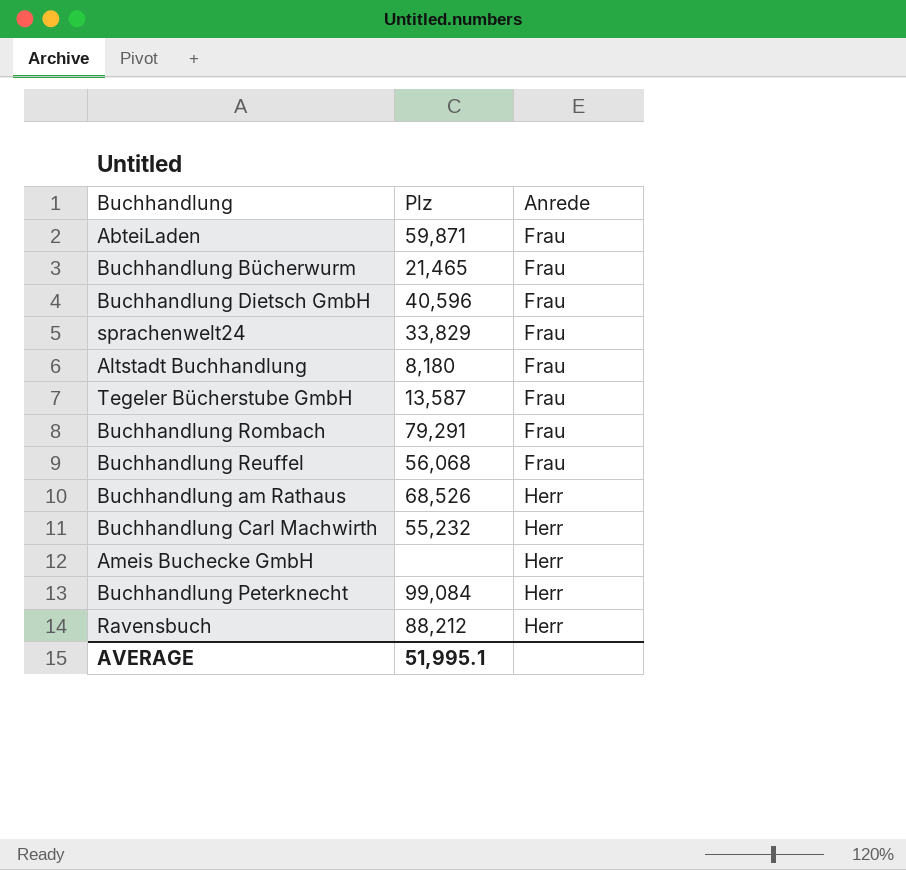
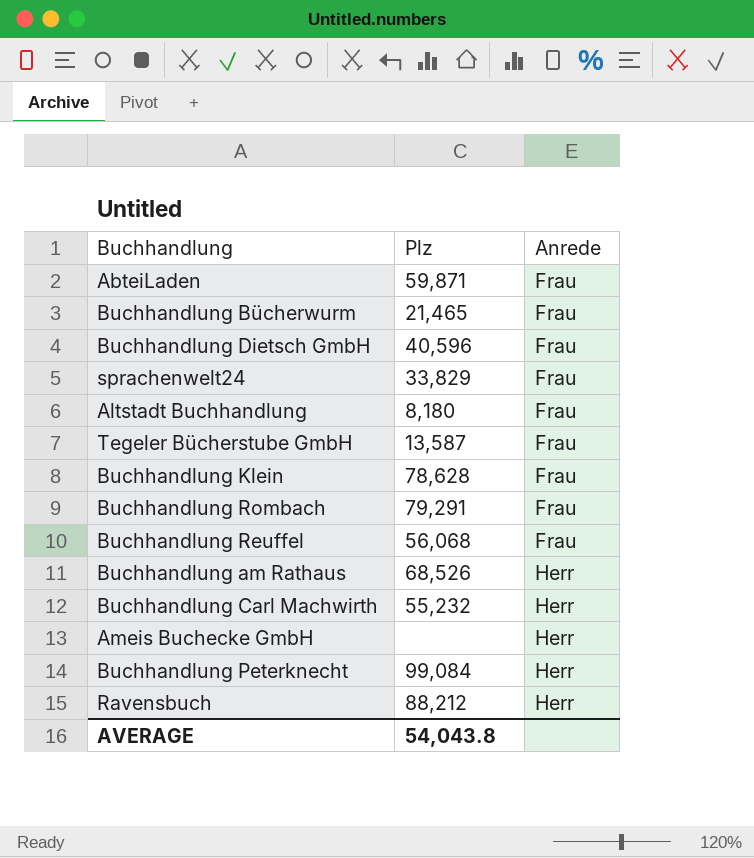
row Buchhandlung Klein: none -> 78,628 | Frau
AVERAGE | Plz: 51,995.1 -> 54,043.8

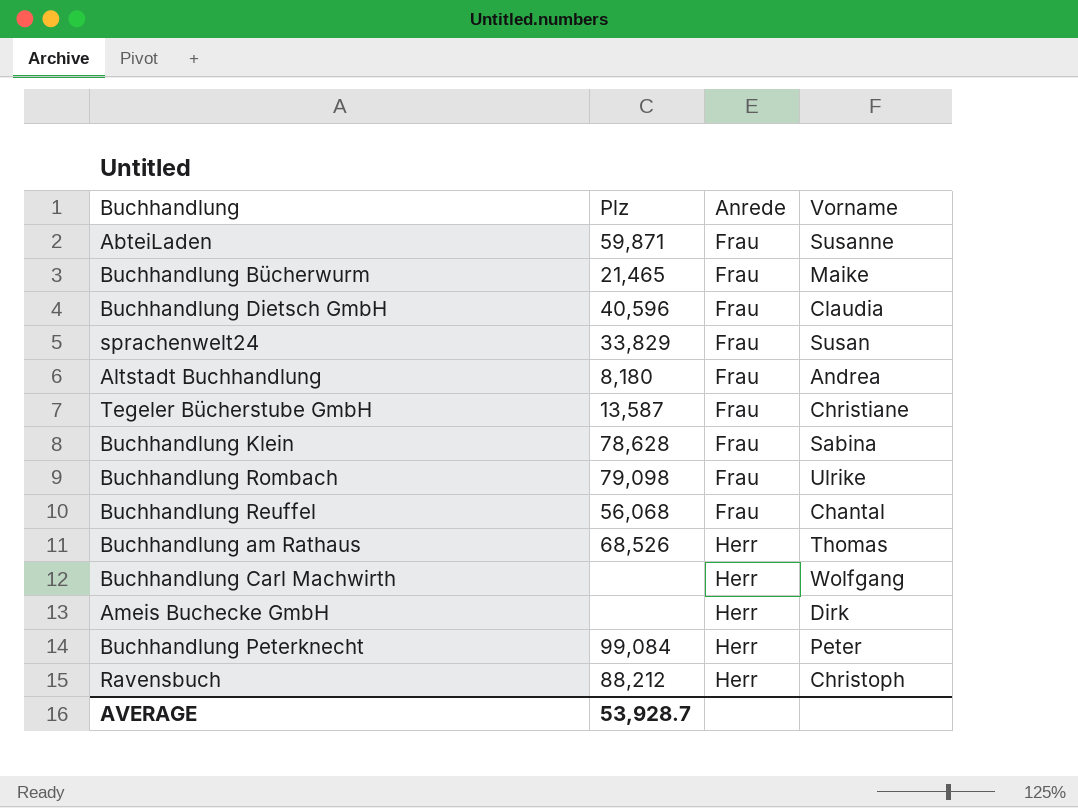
column Vorname | position: none -> 4
Buchhandlung Rombach | Plz: 79,291 -> 79,098
Buchhandlung Carl Machwirth | Plz: 55,232 -> none
AVERAGE | Plz: 54,043.8 -> 53,928.7

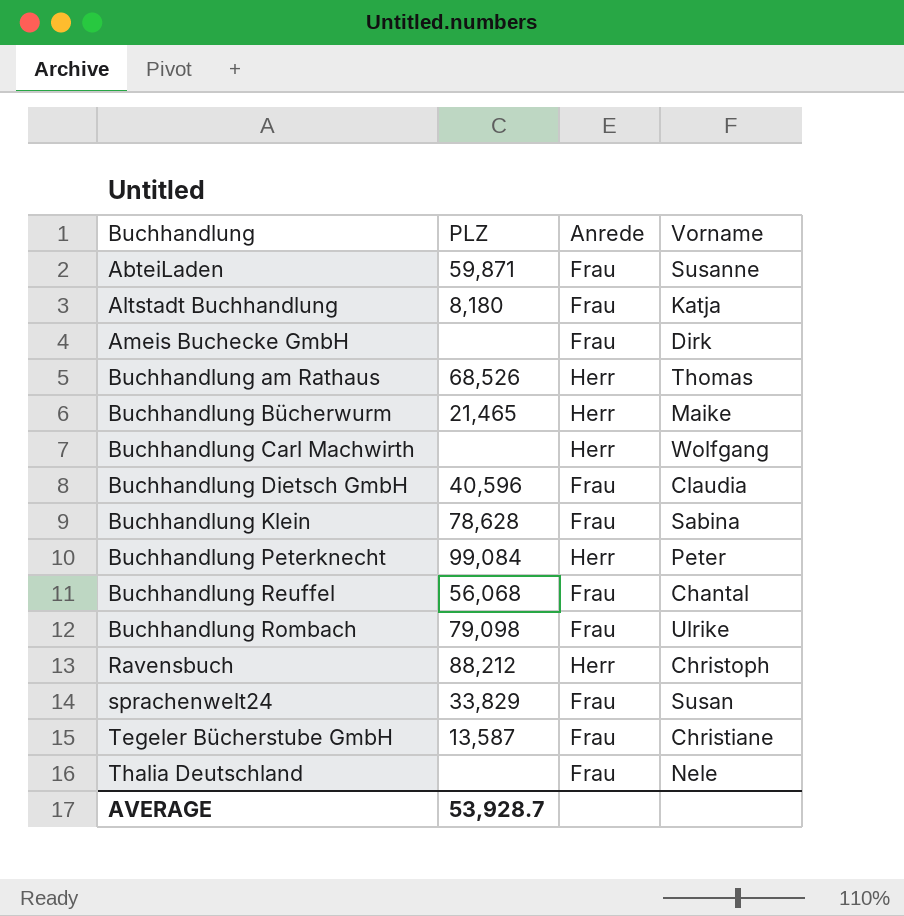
row order: Anrede ascending -> Buchhandlung ascending
column name: Plz -> PLZ
Altstadt Buchhandlung | Vorname: Andrea -> Katja
Ameis Buchecke GmbH | Anrede: Herr -> Frau
Buchhandlung Bücherwurm | Anrede: Frau -> Herr
row Thalia Deutschland: none -> none | Frau | Nele

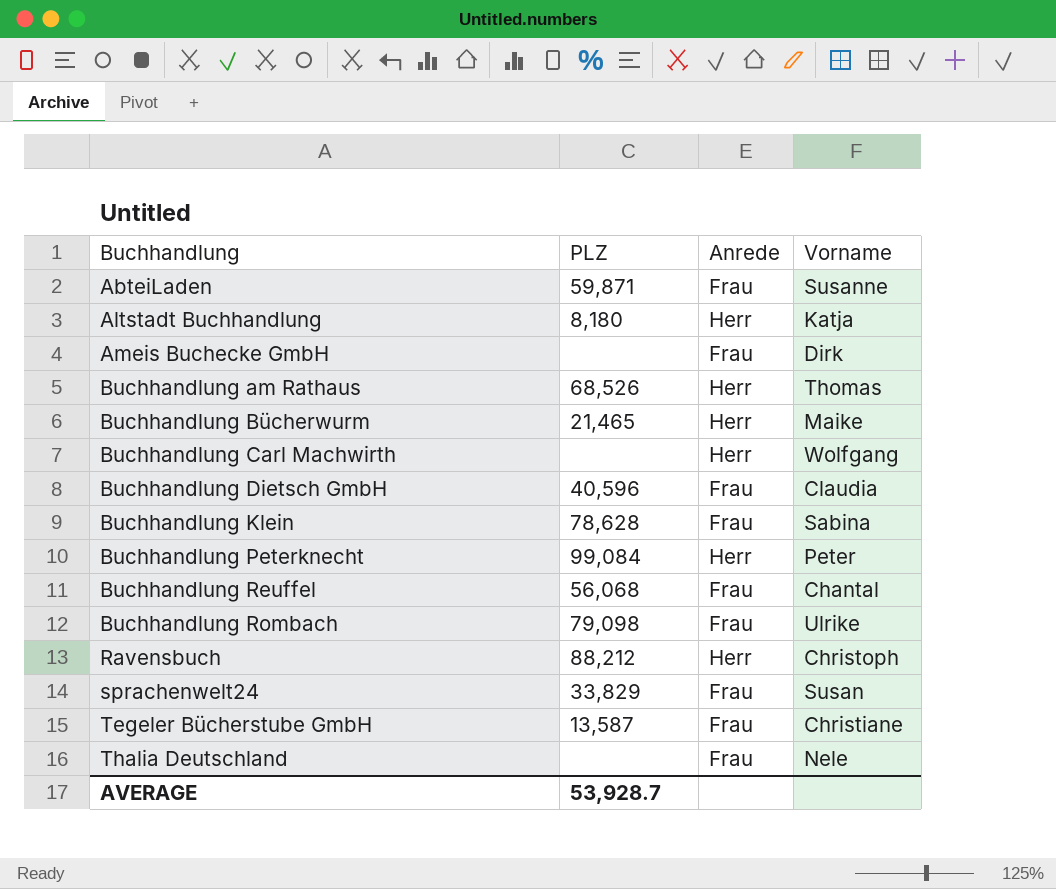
Altstadt Buchhandlung | Anrede: Frau -> Herr

